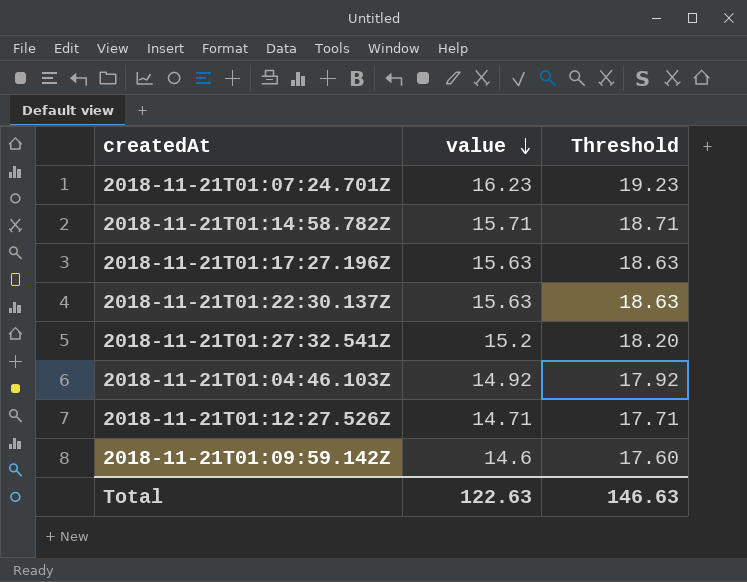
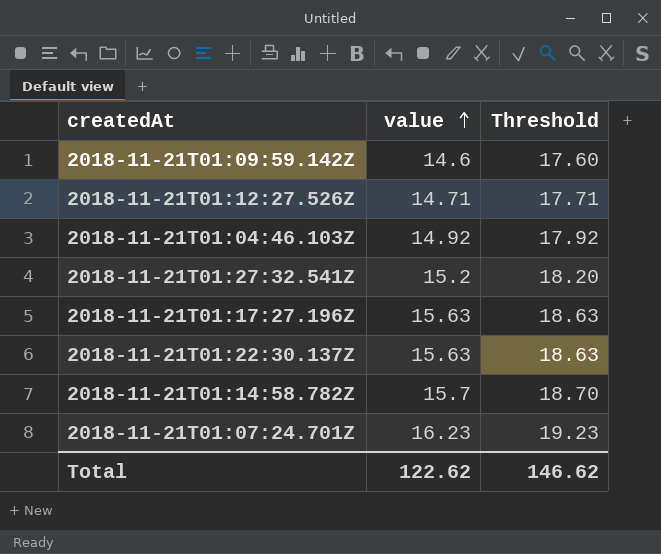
row order: value descending -> value ascending
2018-11-21T01:14:58.782Z | value: 15.71 -> 15.7
2018-11-21T01:14:58.782Z | Threshold: 18.71 -> 18.70
Total | value: 122.63 -> 122.62
Total | Threshold: 146.63 -> 146.62

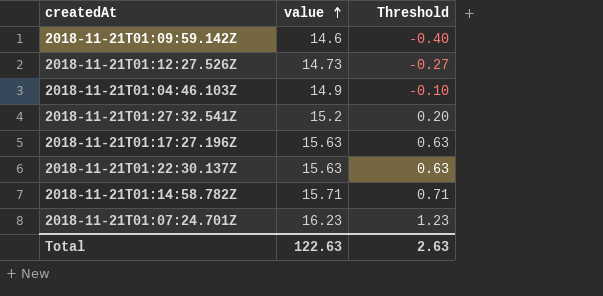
column Threshold | formula: [value] + 3 -> [value] - 15
2018-11-21T01:12:27.526Z | value: 14.71 -> 14.73
2018-11-21T01:04:46.103Z | value: 14.92 -> 14.9
2018-11-21T01:14:58.782Z | value: 15.7 -> 15.71
Total | value: 122.62 -> 122.63
Total | Threshold: 146.62 -> 2.63

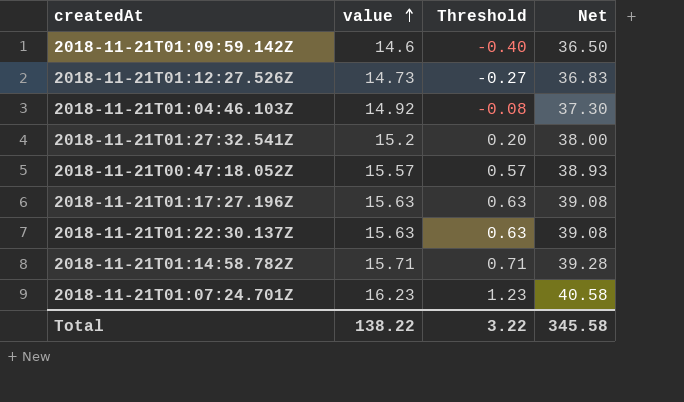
column Net | formula: none -> [value] * 2.5
2018-11-21T01:04:46.103Z | value: 14.9 -> 14.92
2018-11-21T01:04:46.103Z | Threshold: -0.10 -> -0.08
row 2018-11-21T00:47:18.052Z: none -> 15.57 | 0.57 | 38.93
Total | value: 122.63 -> 138.22
Total | Threshold: 2.63 -> 3.22

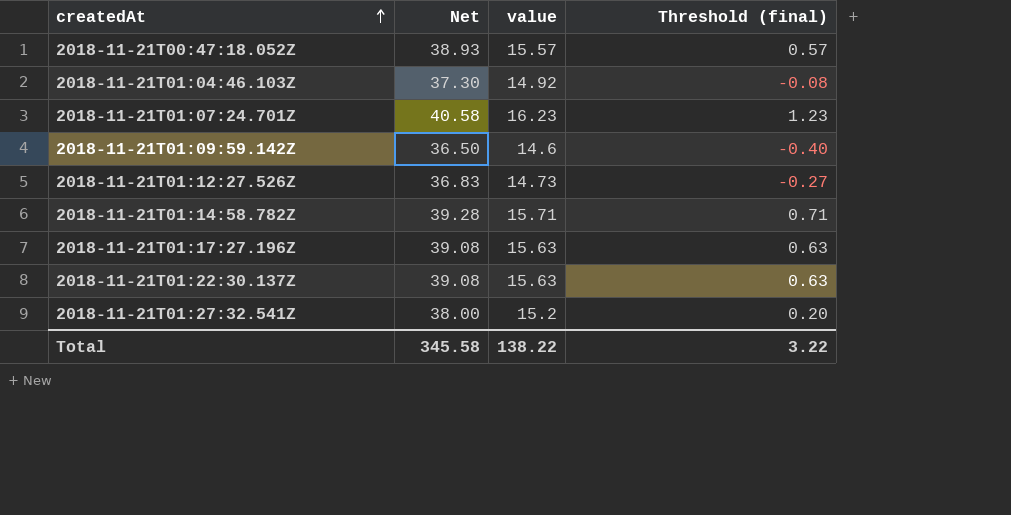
row order: value ascending -> createdAt ascending
column Net | position: 4 -> 2
column name: Threshold -> Threshold (final)

